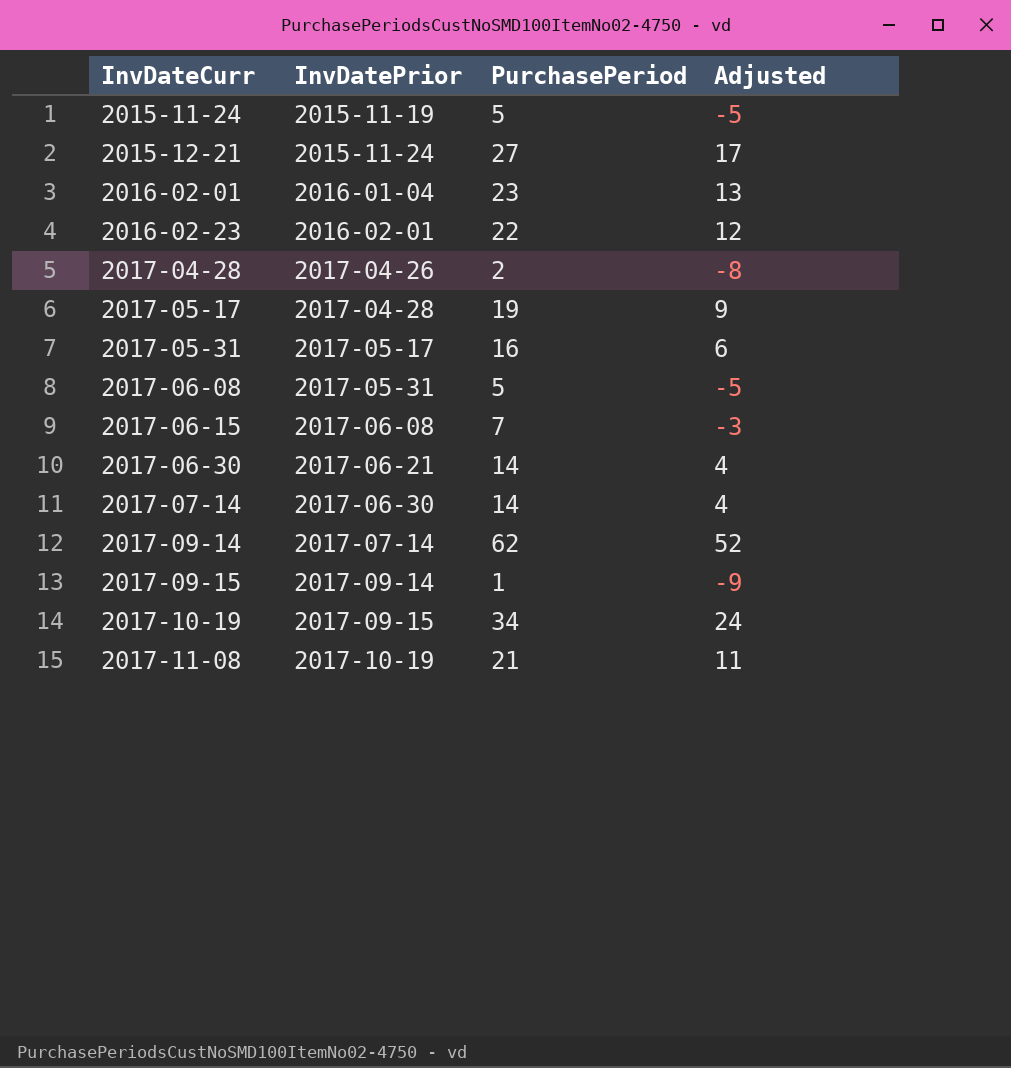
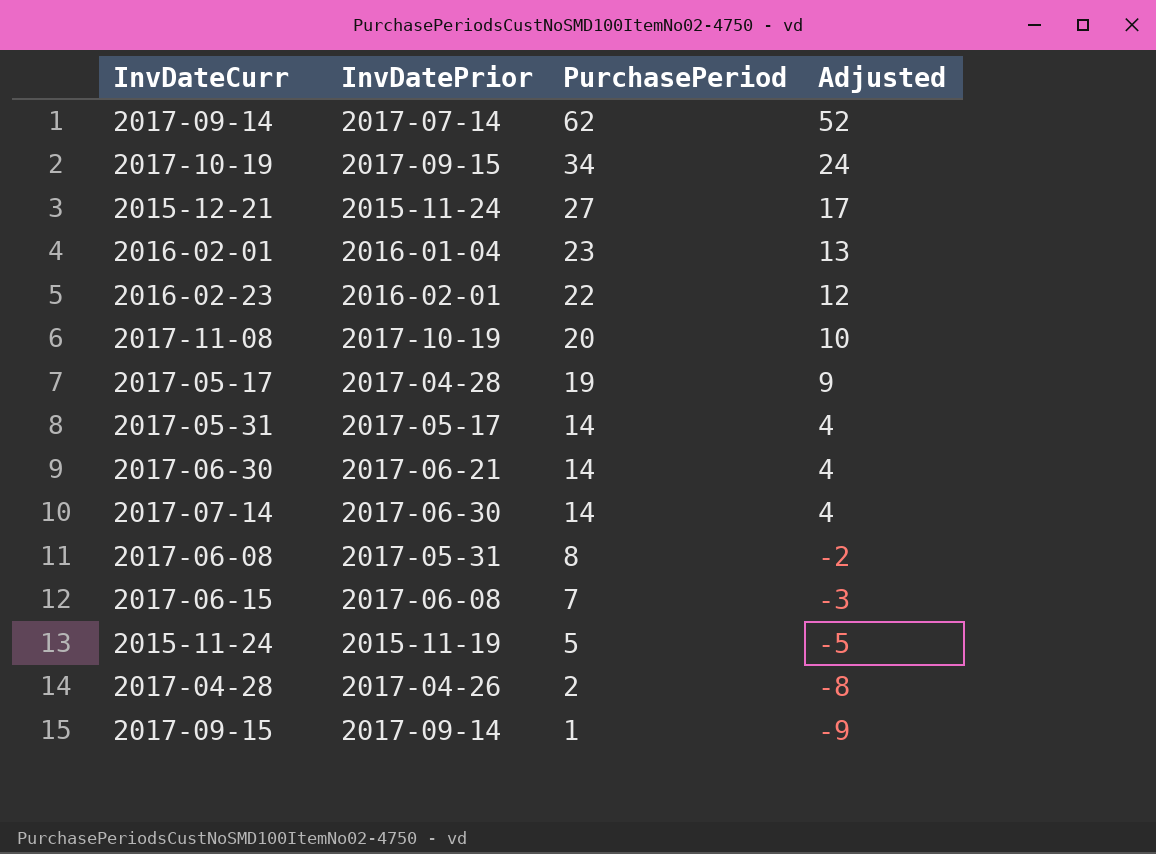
row order: InvDateCurr ascending -> PurchasePeriod descending
2017-11-08 | PurchasePeriod: 21 -> 20
2017-11-08 | Adjusted: 11 -> 10
2017-05-31 | PurchasePeriod: 16 -> 14
2017-05-31 | Adjusted: 6 -> 4
2017-06-08 | PurchasePeriod: 5 -> 8
2017-06-08 | Adjusted: -5 -> -2

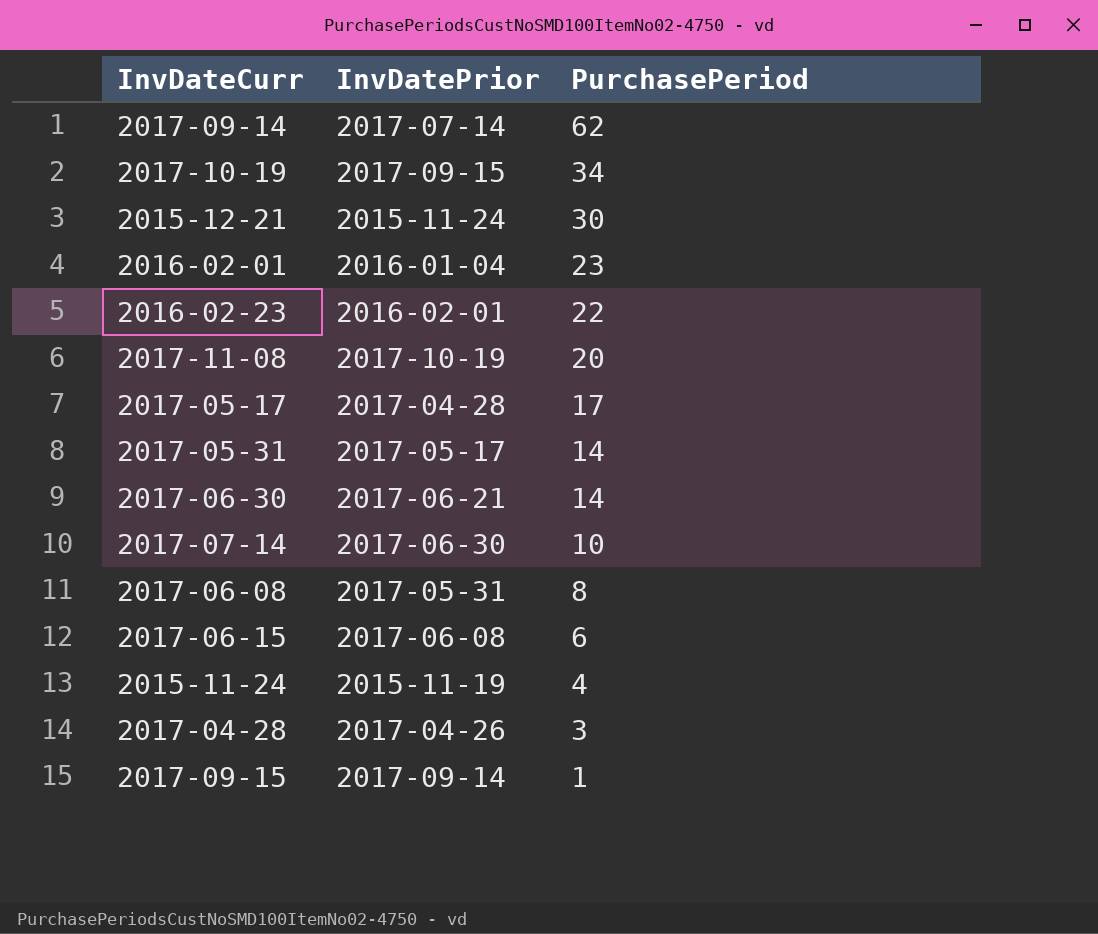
column Adjusted | formula: [PurchasePeriod] - 10 -> none
2015-12-21 | PurchasePeriod: 27 -> 30
2017-05-17 | PurchasePeriod: 19 -> 17
2017-07-14 | PurchasePeriod: 14 -> 10
2017-06-15 | PurchasePeriod: 7 -> 6
2015-11-24 | PurchasePeriod: 5 -> 4
2017-04-28 | PurchasePeriod: 2 -> 3

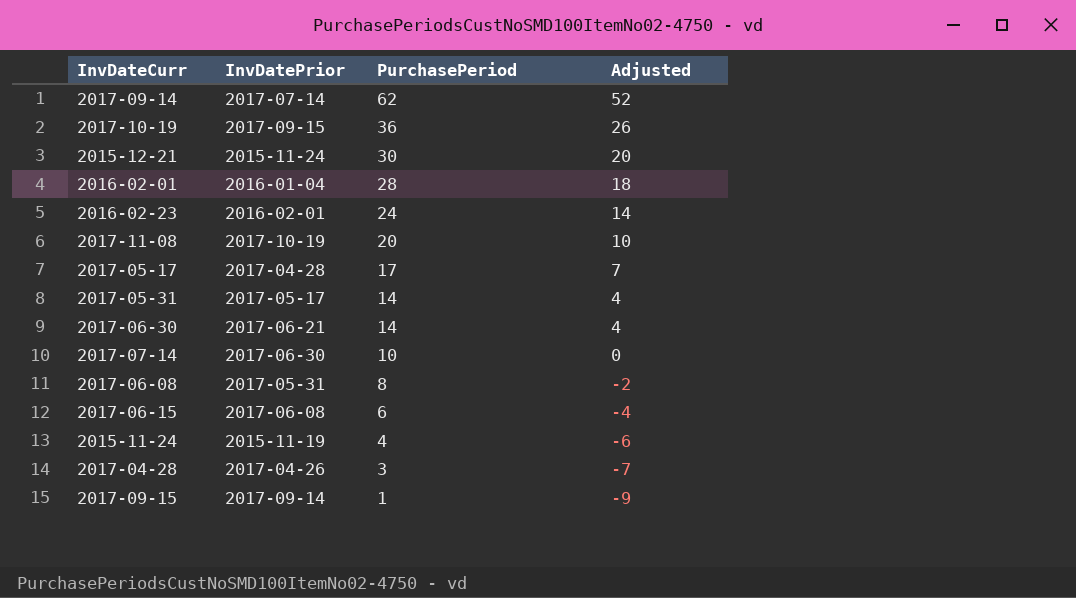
column Adjusted | formula: none -> [PurchasePeriod] - 10
2017-10-19 | PurchasePeriod: 34 -> 36
2016-02-01 | PurchasePeriod: 23 -> 28
2016-02-23 | PurchasePeriod: 22 -> 24

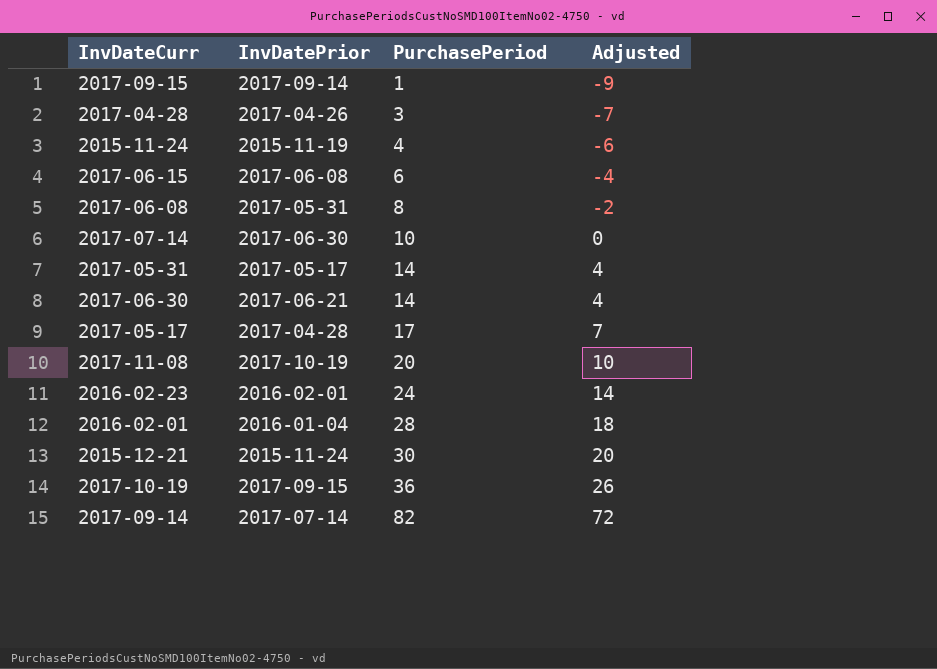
row order: PurchasePeriod descending -> PurchasePeriod ascending
2017-09-14 | PurchasePeriod: 62 -> 82
2017-09-14 | Adjusted: 52 -> 72

